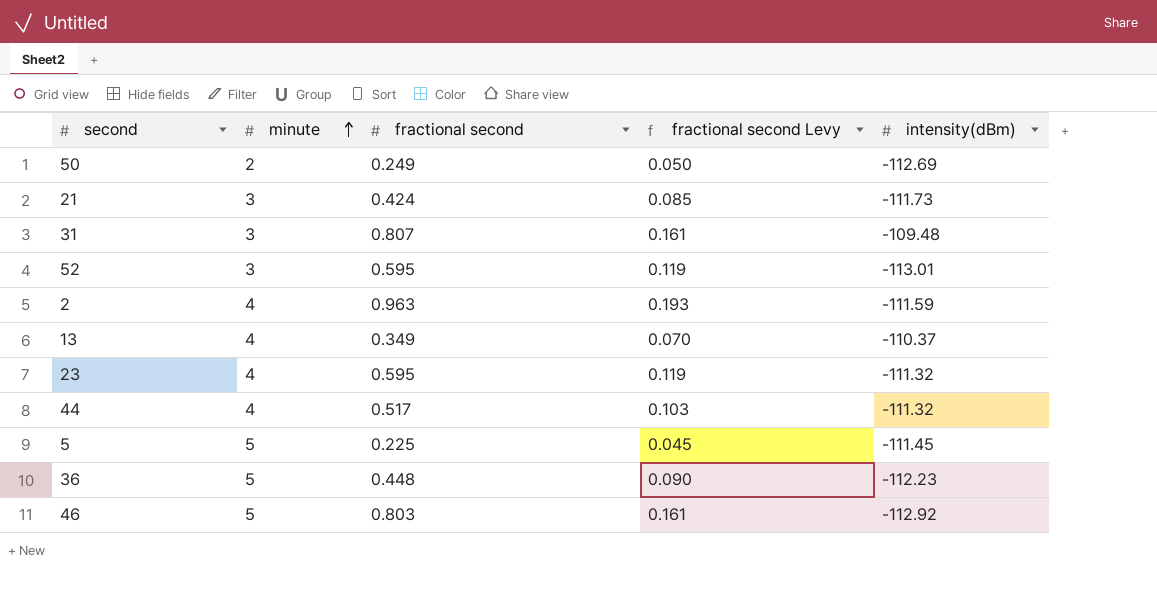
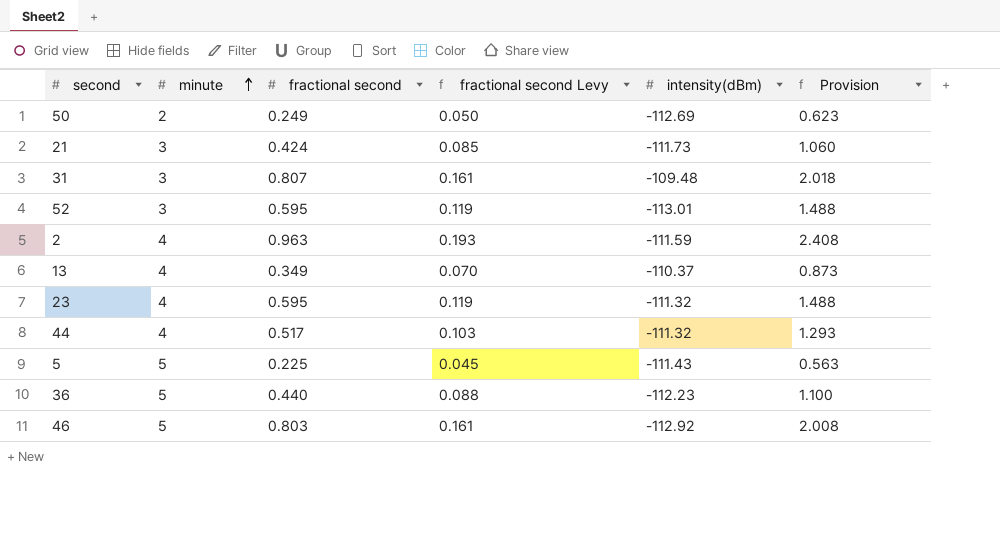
column Provision | formula: none -> [fractional second] * 2.5
5 | intensity(dBm): -111.45 -> -111.43
36 | fractional second: 0.448 -> 0.440
36 | fractional second Levy: 0.090 -> 0.088

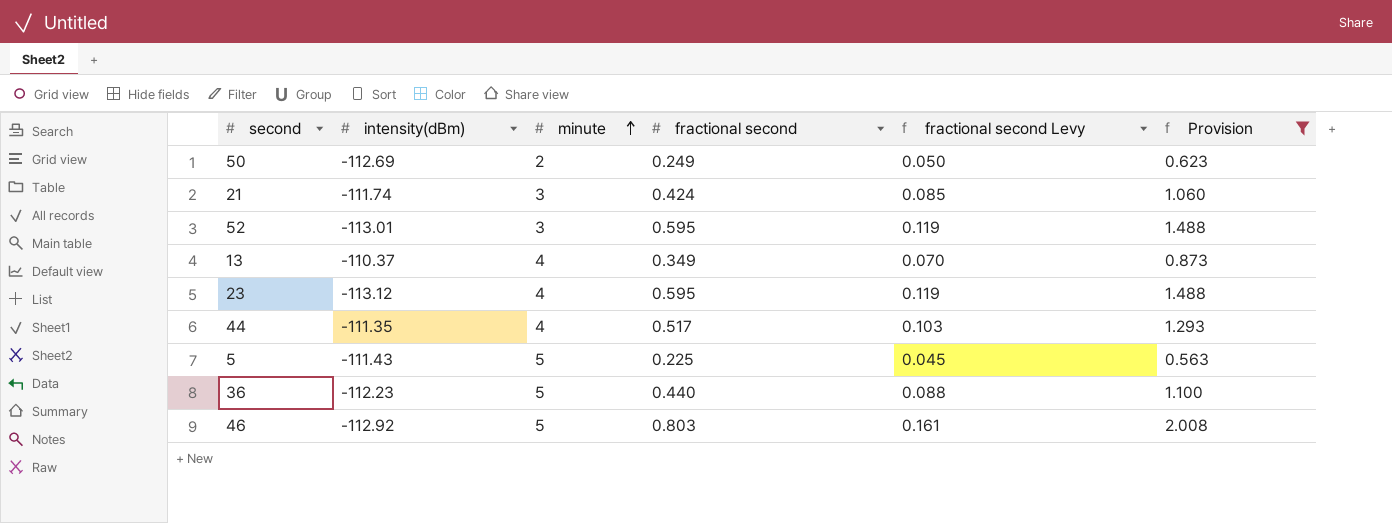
filter: none -> Provision <= 2.008
column intensity(dBm) | position: 5 -> 2
21 | intensity(dBm): -111.73 -> -111.74
23 | intensity(dBm): -111.32 -> -113.12
44 | intensity(dBm): -111.32 -> -111.35

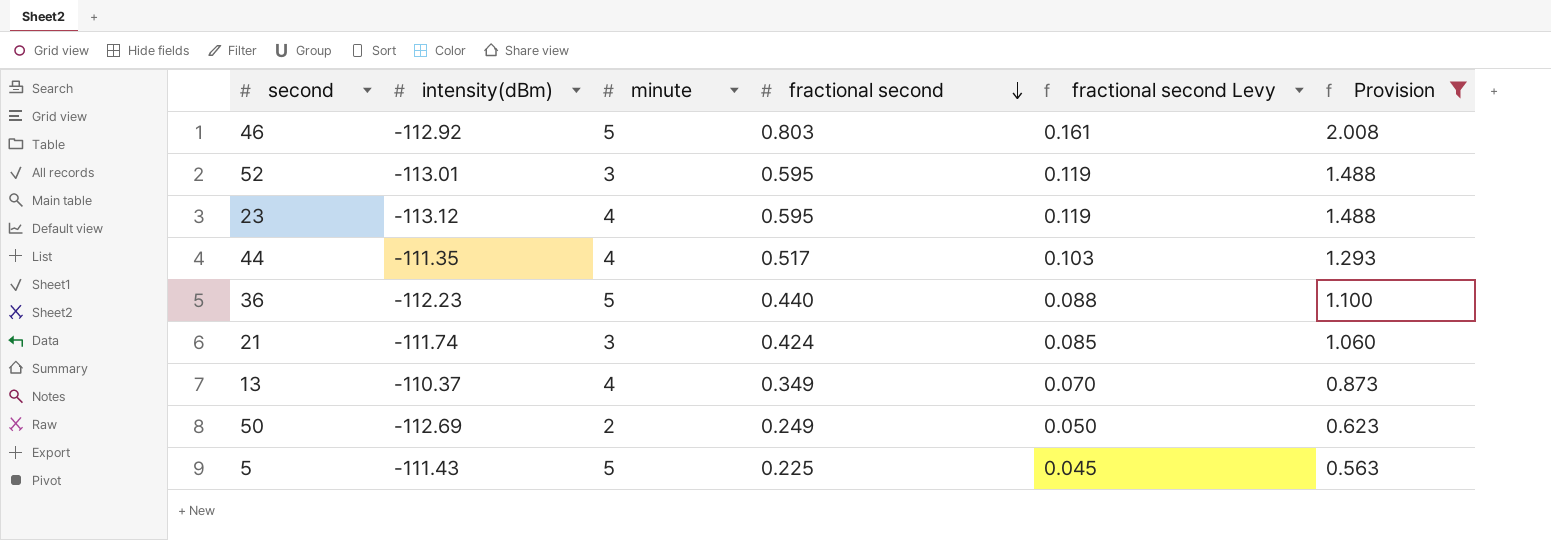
row order: minute ascending -> fractional second descending

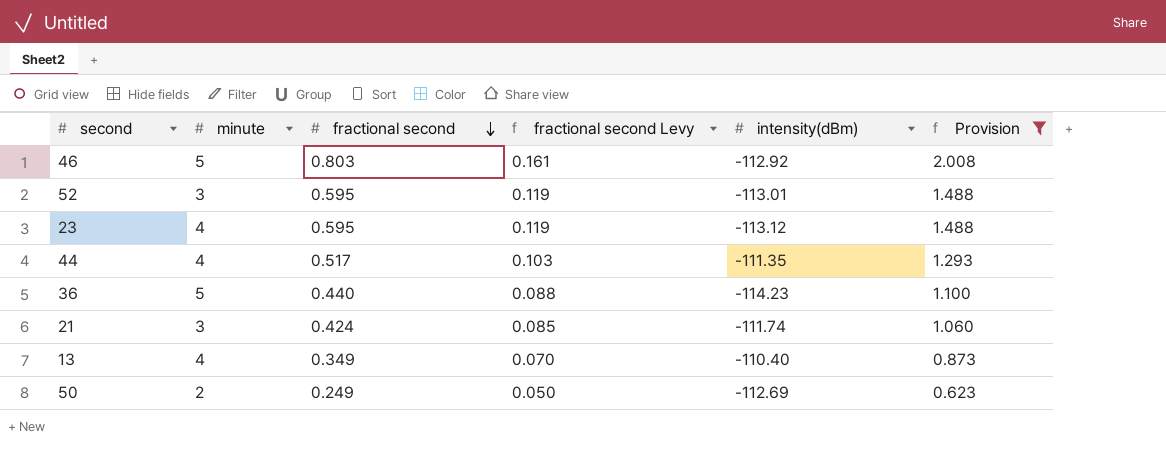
column intensity(dBm) | position: 2 -> 5
row 5: -111.43 | 5 | 0.225 | 0.045 | 0.563 -> none
36 | intensity(dBm): -112.23 -> -114.23
13 | intensity(dBm): -110.37 -> -110.40

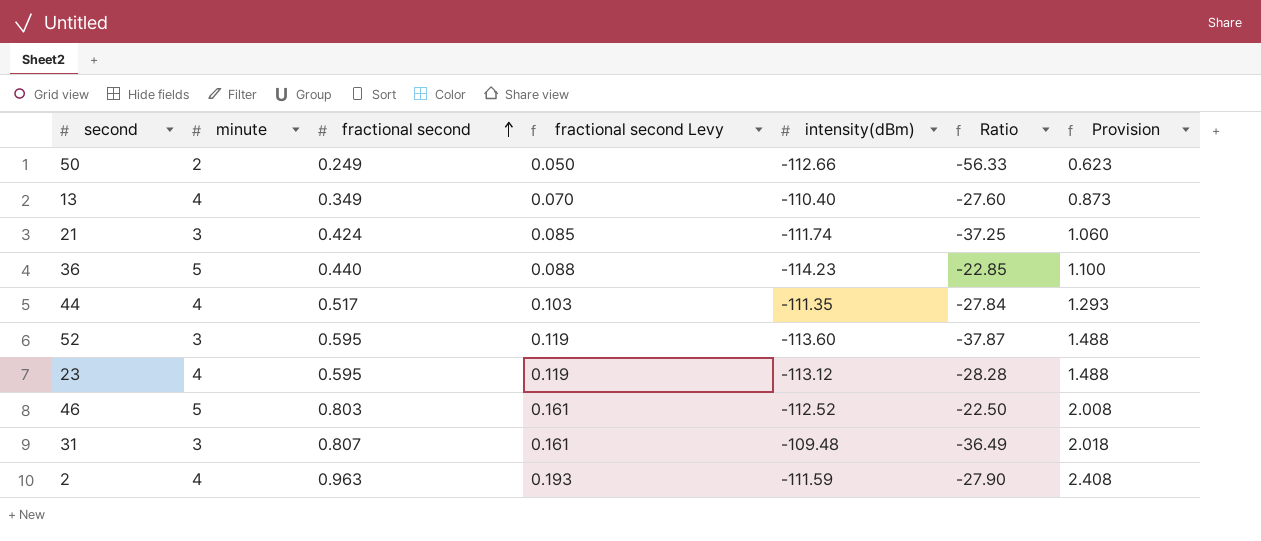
filter: Provision <= 2.008 -> none
row order: fractional second descending -> fractional second ascending
column Ratio | formula: none -> [intensity(dBm)] / [minute]
50 | intensity(dBm): -112.69 -> -112.66
52 | intensity(dBm): -113.01 -> -113.60
46 | intensity(dBm): -112.92 -> -112.52

